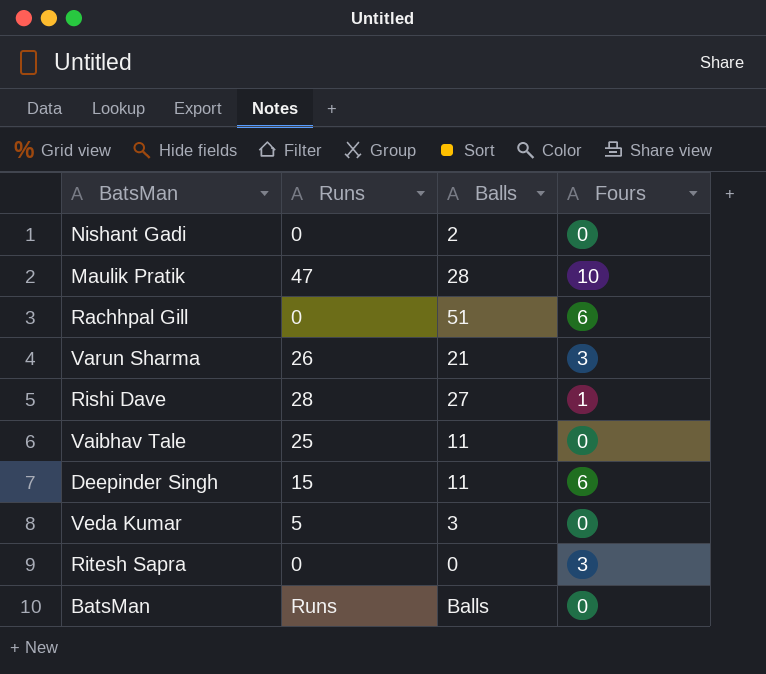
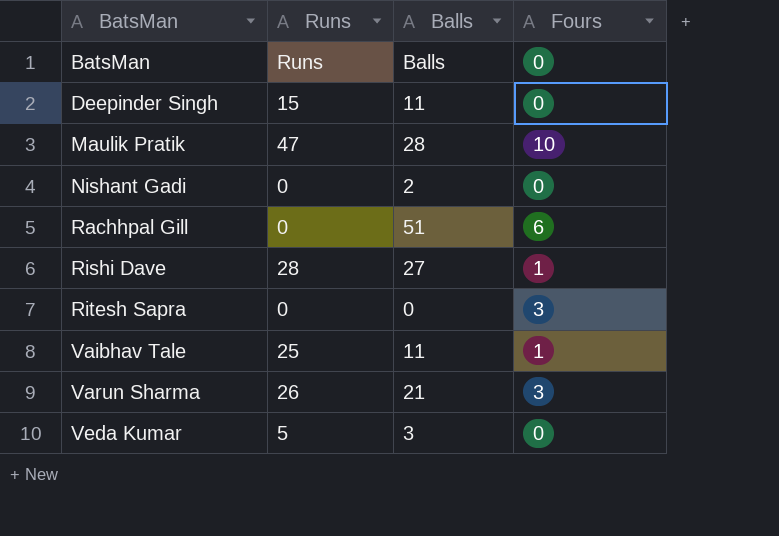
row order: none -> BatsMan ascending
Deepinder Singh | Fours: 6 -> 0
Vaibhav Tale | Fours: 0 -> 1

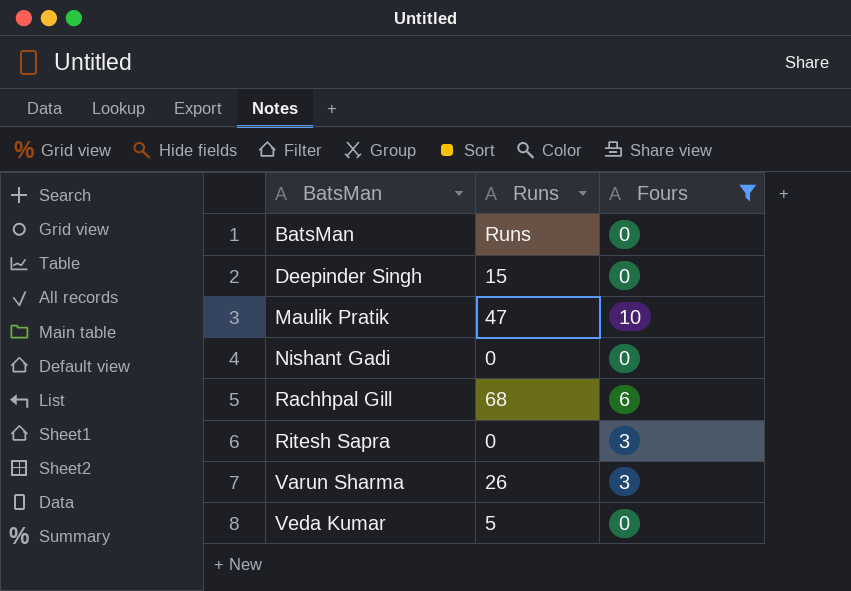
filter: none -> Fours != 1
column Balls | position: 3 -> none
Rachhpal Gill | Runs: 0 -> 68

